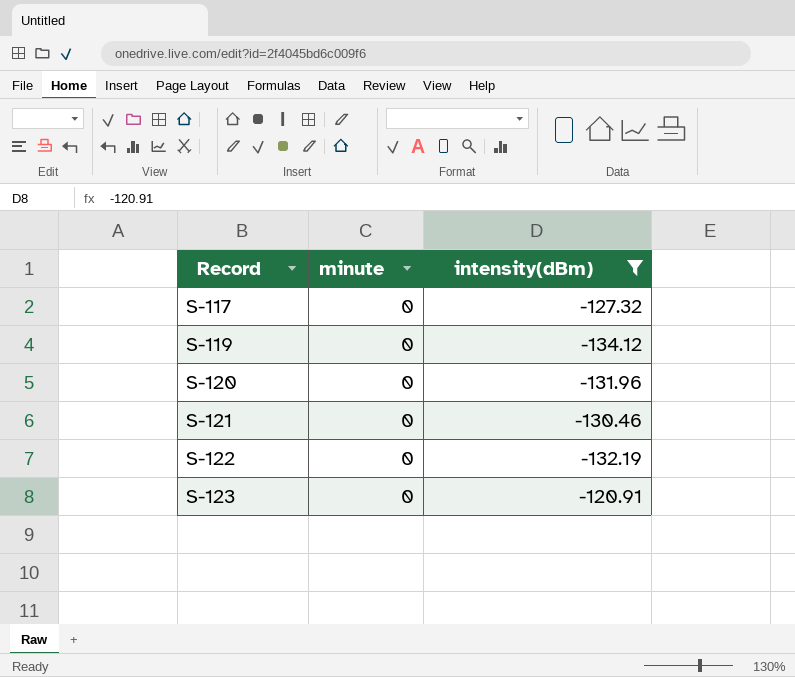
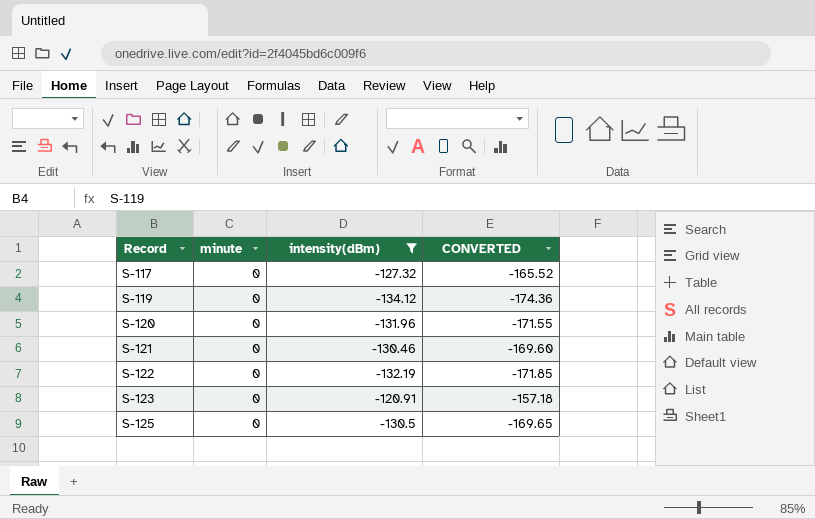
column CONVERTED | formula: none -> [intensity(dBm)] * 1.3
row S-125: none -> 0 | -130.5 | -169.65

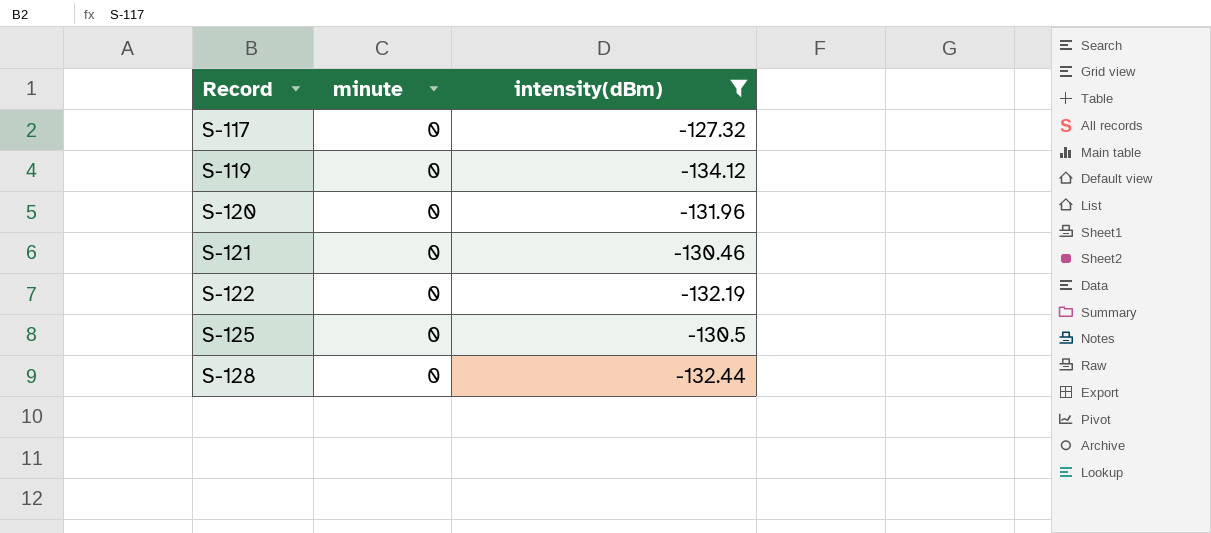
column CONVERTED | formula: [intensity(dBm)] * 1.3 -> none
row S-123: 0 | -120.91 | -157.18 -> none
row S-128: none -> 0 | -132.44

